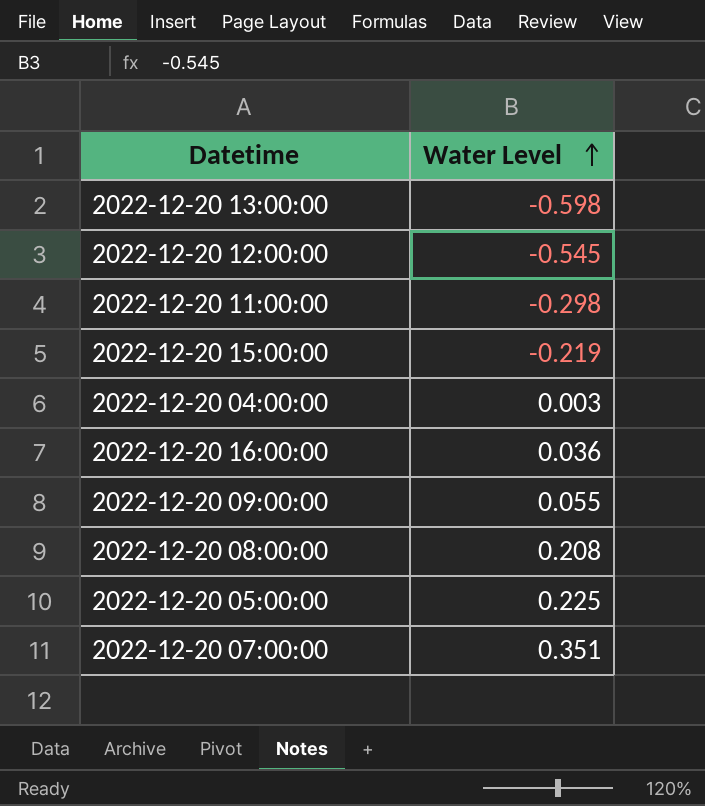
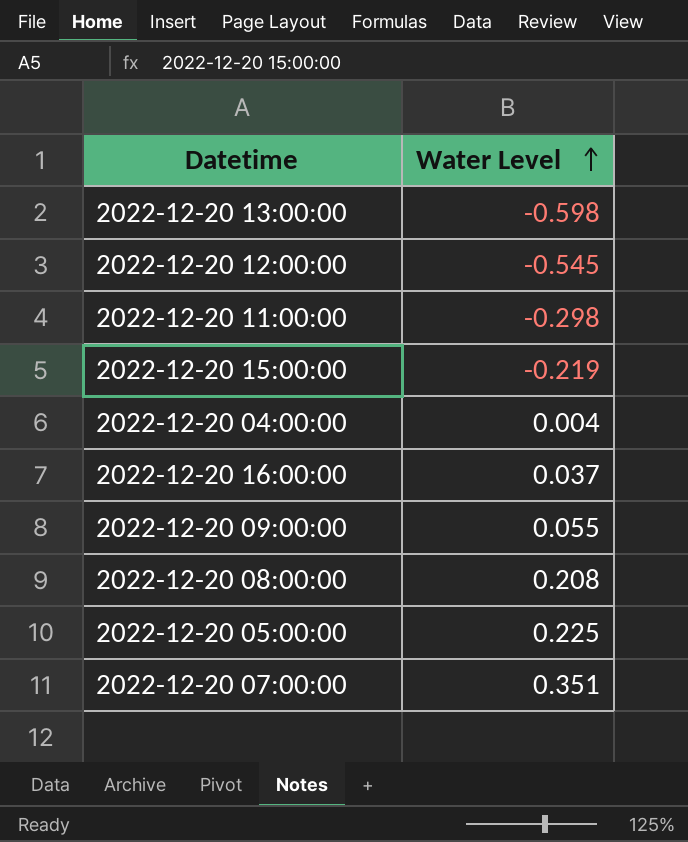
2022-12-20 04:00:00 | Water Level: 0.003 -> 0.004
2022-12-20 16:00:00 | Water Level: 0.036 -> 0.037

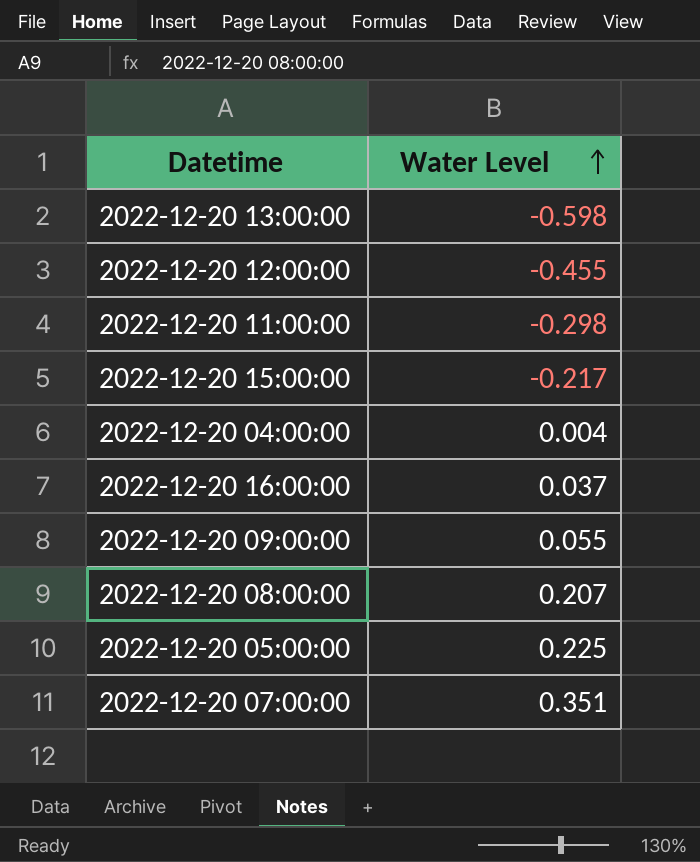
2022-12-20 12:00:00 | Water Level: -0.545 -> -0.455
2022-12-20 15:00:00 | Water Level: -0.219 -> -0.217
2022-12-20 08:00:00 | Water Level: 0.208 -> 0.207

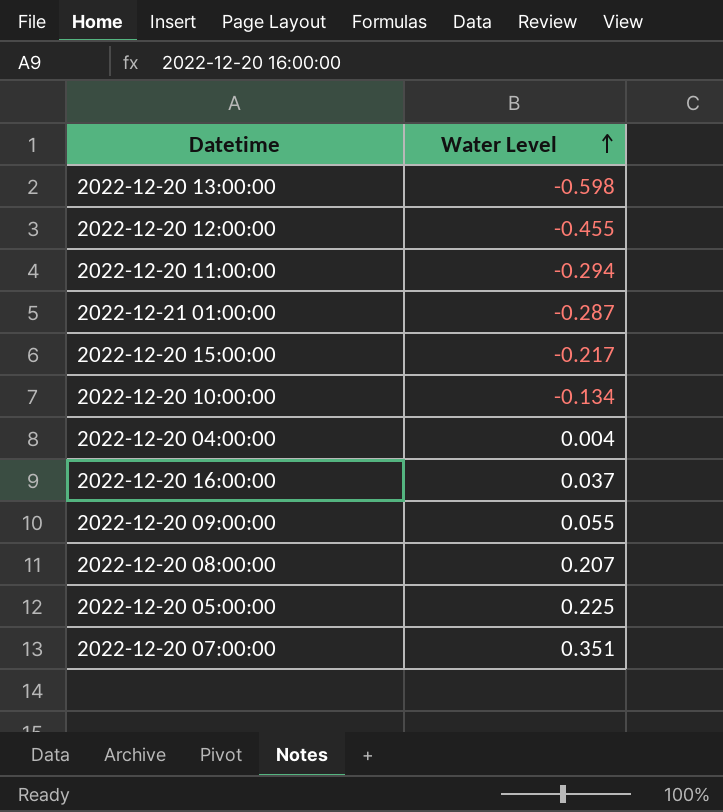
2022-12-20 11:00:00 | Water Level: -0.298 -> -0.294
row 2022-12-21 01:00:00: none -> -0.287
row 2022-12-20 10:00:00: none -> -0.134

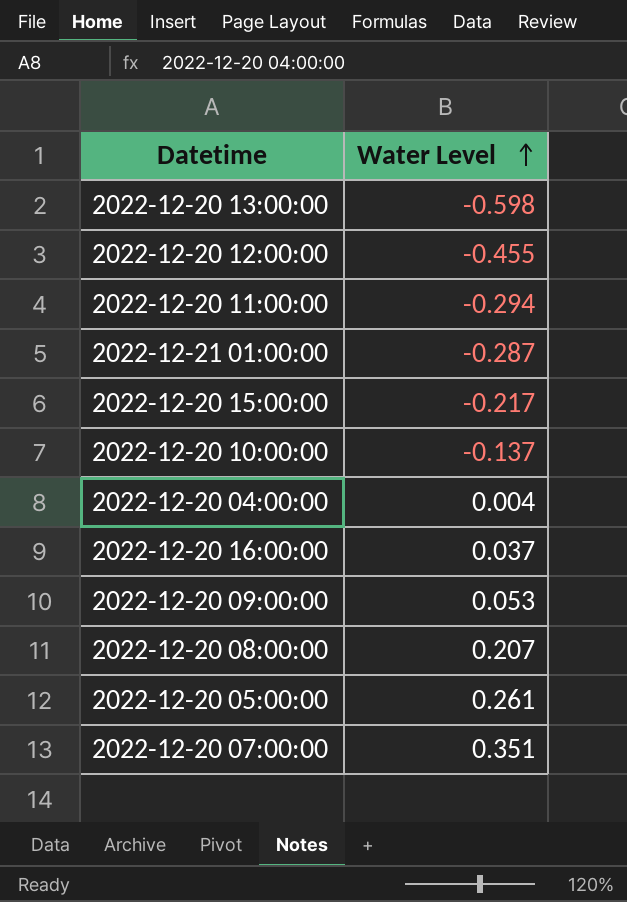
2022-12-20 10:00:00 | Water Level: -0.134 -> -0.137
2022-12-20 09:00:00 | Water Level: 0.055 -> 0.053
2022-12-20 05:00:00 | Water Level: 0.225 -> 0.261

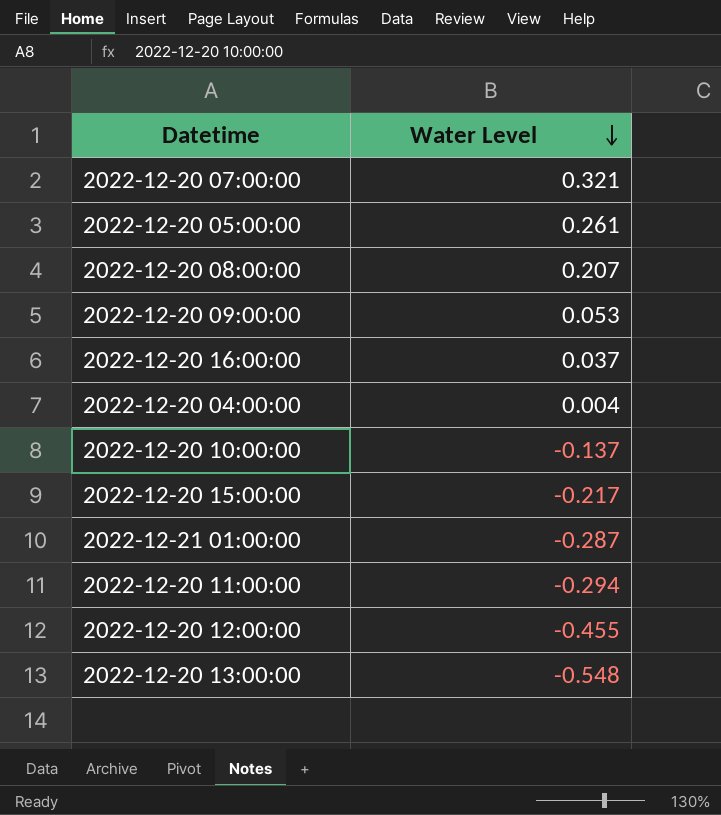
row order: Water Level ascending -> Water Level descending
2022-12-20 07:00:00 | Water Level: 0.351 -> 0.321
2022-12-20 13:00:00 | Water Level: -0.598 -> -0.548

